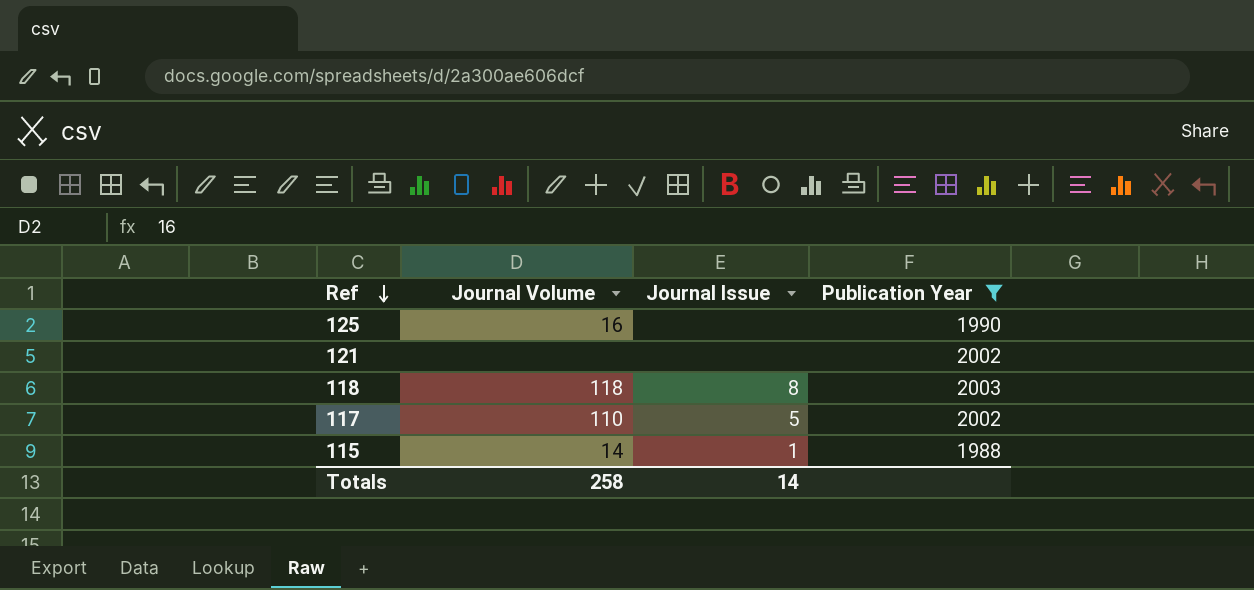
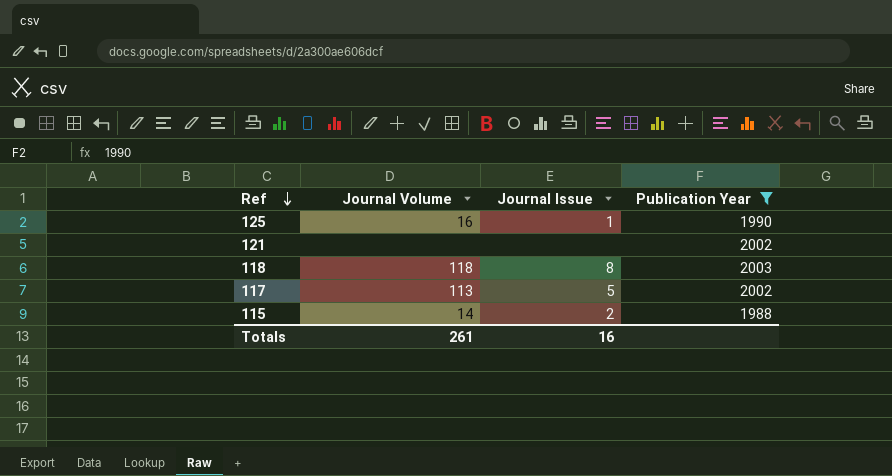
125 | Journal Issue: none -> 1
117 | Journal Volume: 110 -> 113
115 | Journal Issue: 1 -> 2
Totals | Journal Volume: 258 -> 261
Totals | Journal Issue: 14 -> 16

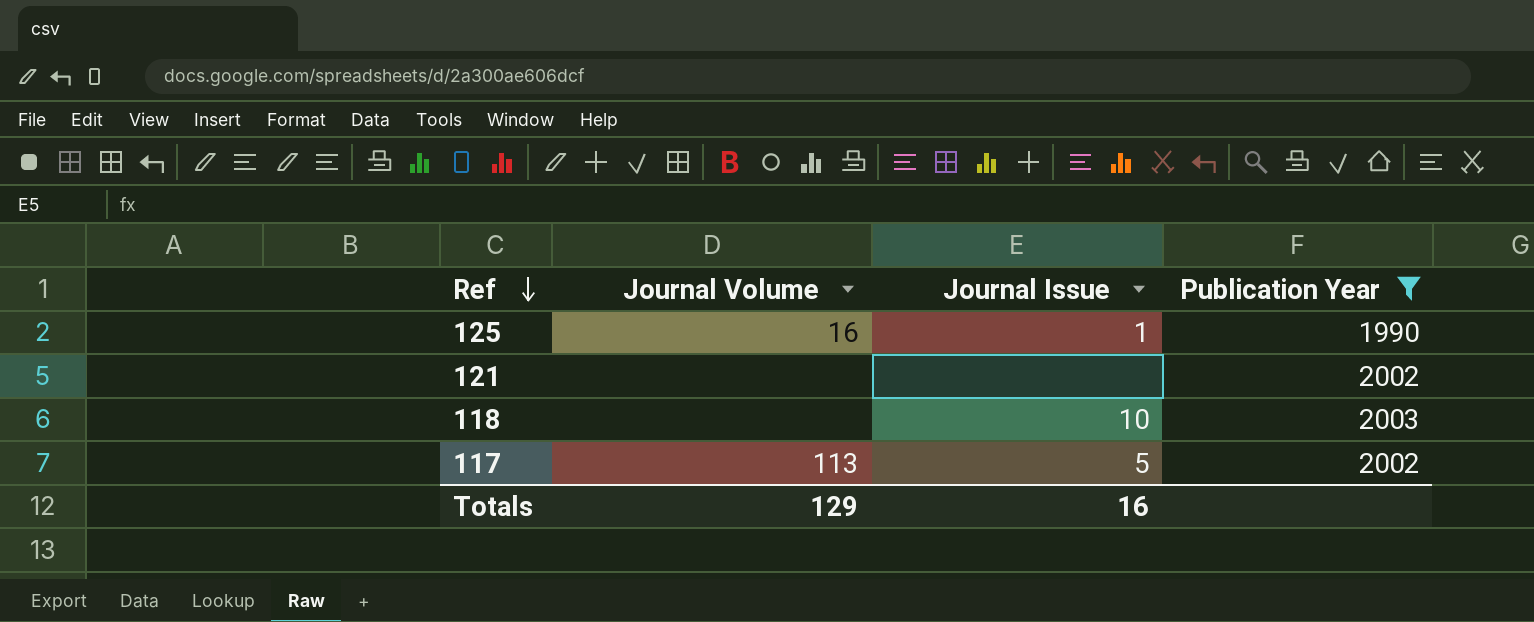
row 115: 14 | 2 | 1988 -> none
118 | Journal Volume: 118 -> none
118 | Journal Issue: 8 -> 10
Totals | Journal Volume: 261 -> 129

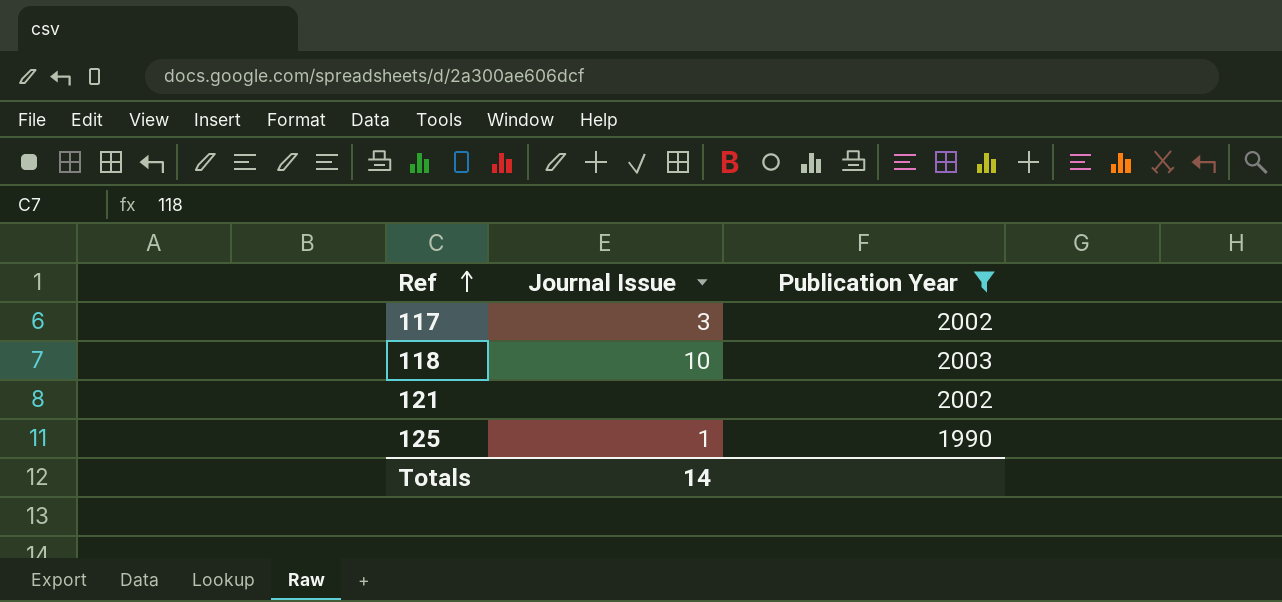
row order: Ref descending -> Ref ascending
column Journal Volume | position: 2 -> none
117 | Journal Issue: 5 -> 3
Totals | Journal Issue: 16 -> 14

